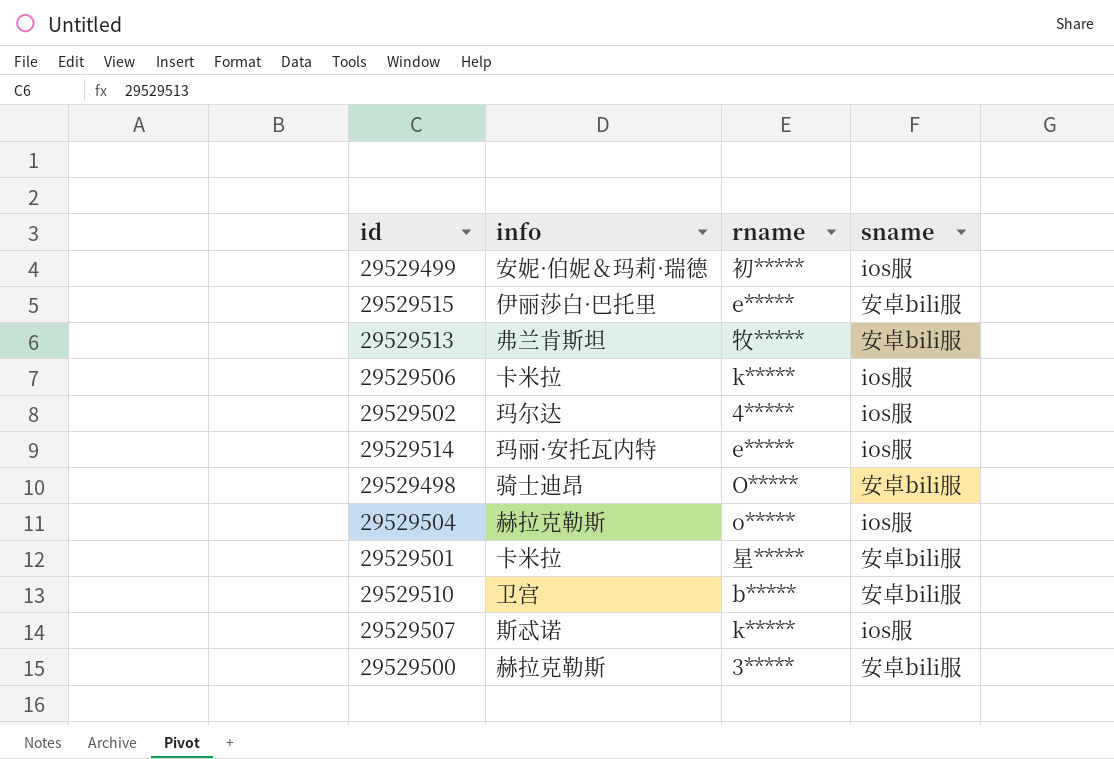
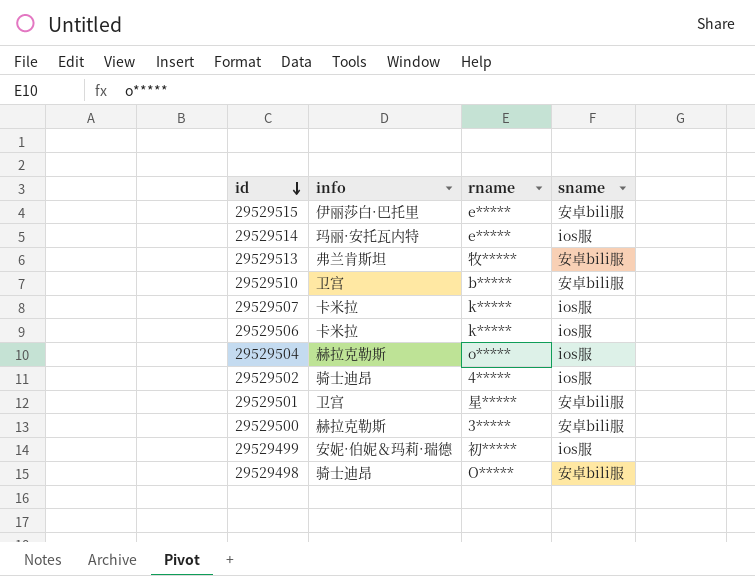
row order: none -> id descending
29529507 | info: 斯忒诺 -> 卡米拉
29529502 | info: 玛尔达 -> 骑士迪昂
29529501 | info: 卡米拉 -> 卫宫

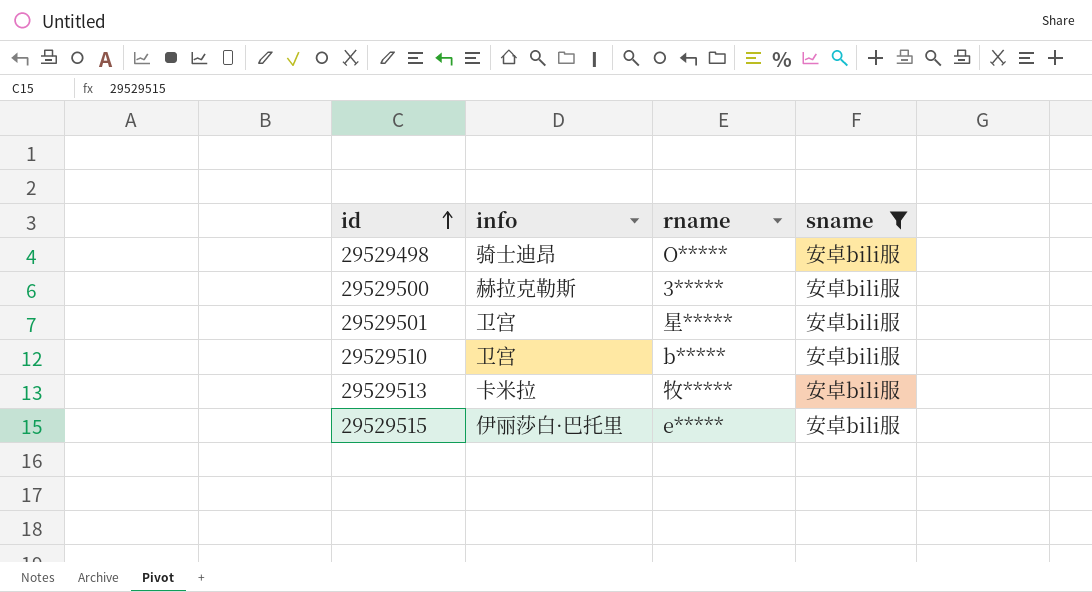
filter: none -> sname = 安卓bili服
row order: id descending -> id ascending
29529513 | info: 弗兰肯斯坦 -> 卡米拉

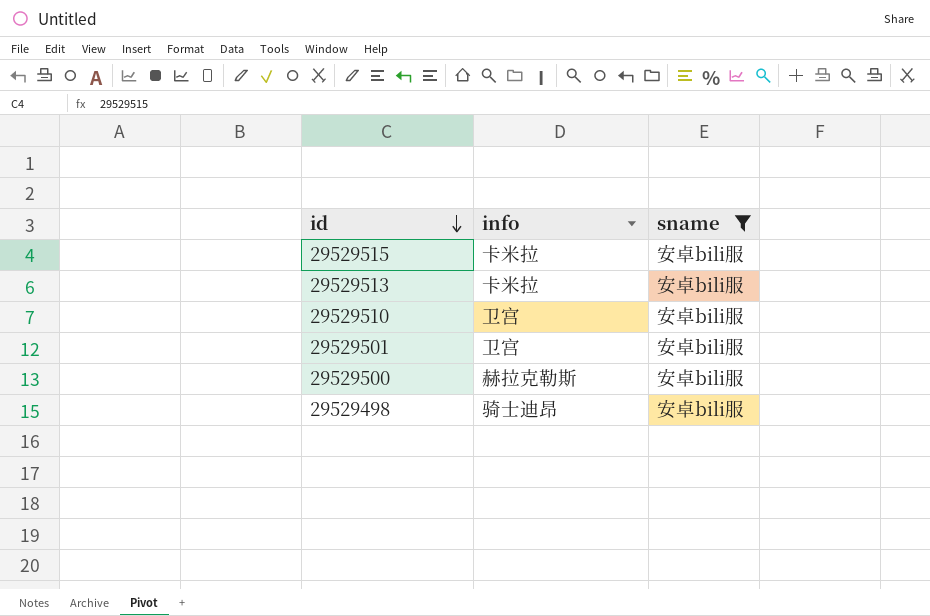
row order: id ascending -> id descending
column rname | position: 3 -> none
29529515 | info: 伊丽莎白·巴托里 -> 卡米拉

